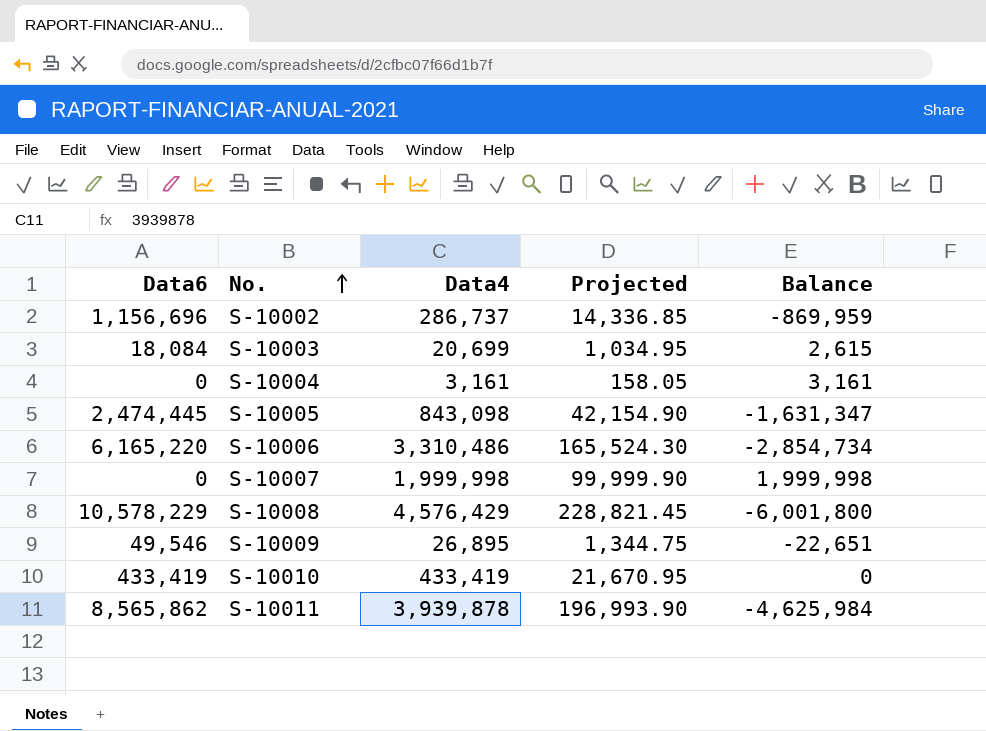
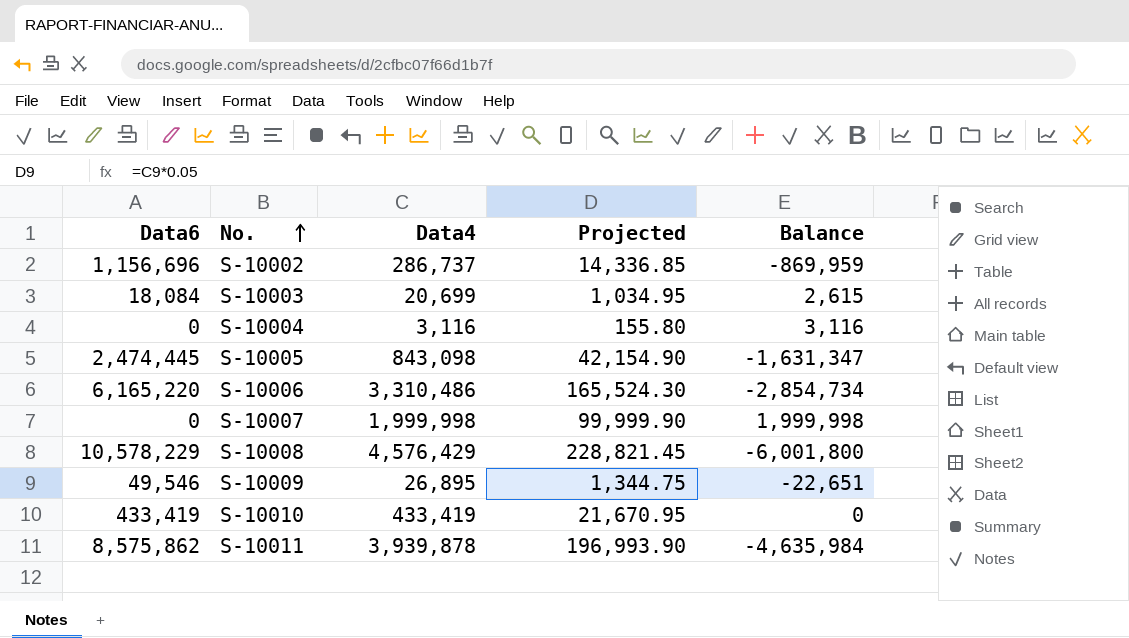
S-10004 | Data4: 3,161 -> 3,116
S-10004 | Projected: 158.05 -> 155.80
S-10004 | Balance: 3,161 -> 3,116
S-10011 | Data6: 8,565,862 -> 8,575,862
S-10011 | Balance: -4,625,984 -> -4,635,984

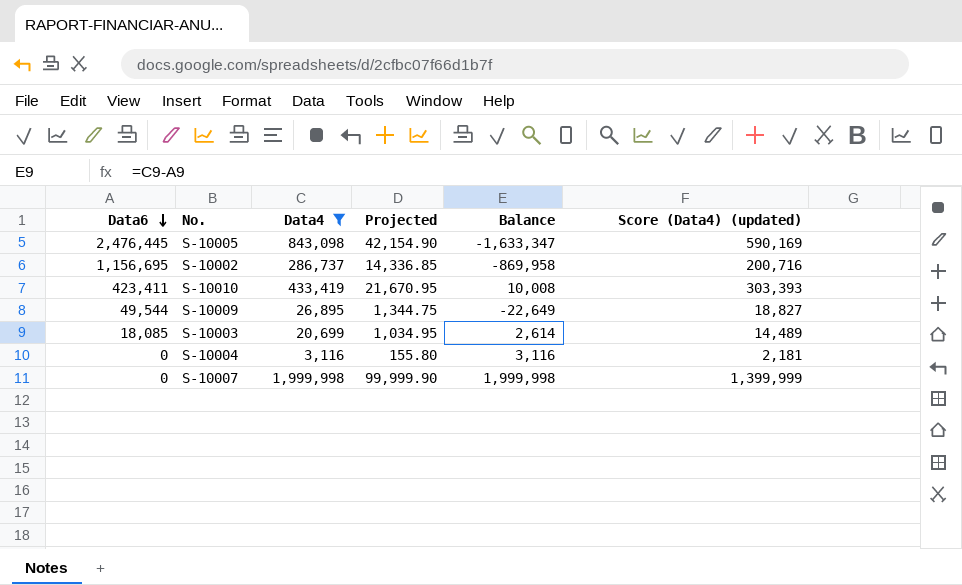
filter: none -> Data4 <= 1,999,998
row order: No. ascending -> Data6 descending
column Score (Data4) (updated) | formula: none -> [Data4] * 0.7
S-10005 | Data6: 2,474,445 -> 2,476,445
S-10005 | Balance: -1,631,347 -> -1,633,347
S-10002 | Data6: 1,156,696 -> 1,156,695
S-10002 | Balance: -869,959 -> -869,958
S-10010 | Data6: 433,419 -> 423,411
S-10010 | Balance: 0 -> 10,008
S-10009 | Data6: 49,546 -> 49,544
S-10009 | Balance: -22,651 -> -22,649
S-10003 | Data6: 18,084 -> 18,085
S-10003 | Balance: 2,615 -> 2,614

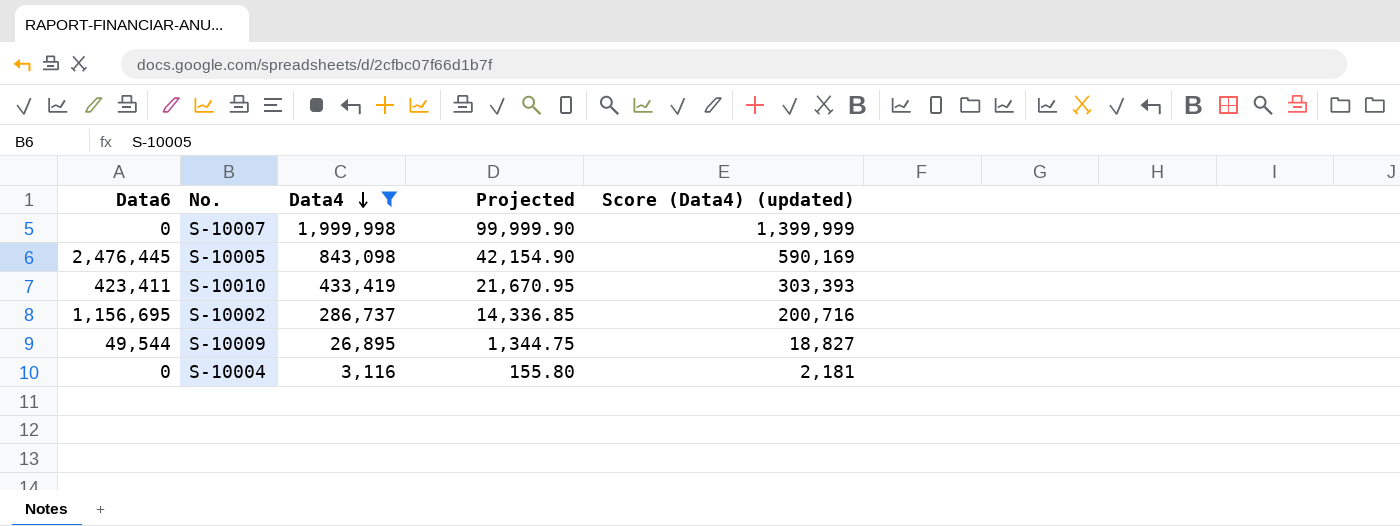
row order: Data6 descending -> Data4 descending
column Balance | formula: [Data4] - [Data6] -> none
row S-10003: 18,085 | 20,699 | 1,034.95 | 2,614 | 14,489 -> none

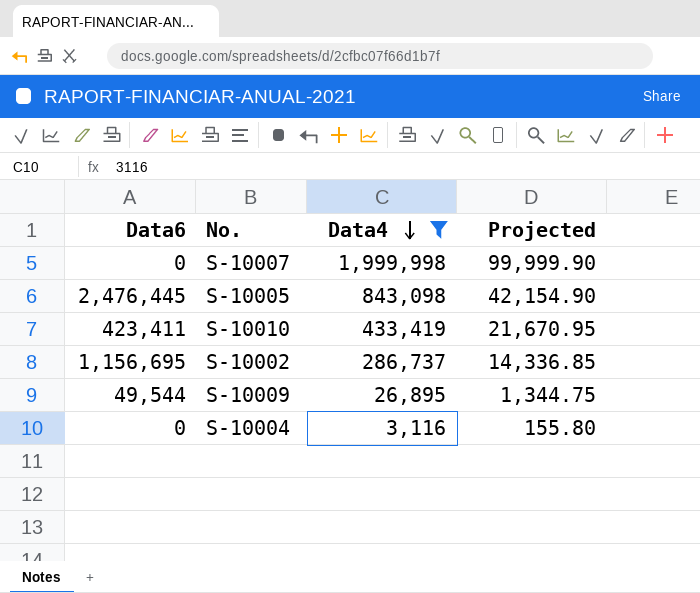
column Score (Data4) (updated) | formula: [Data4] * 0.7 -> none

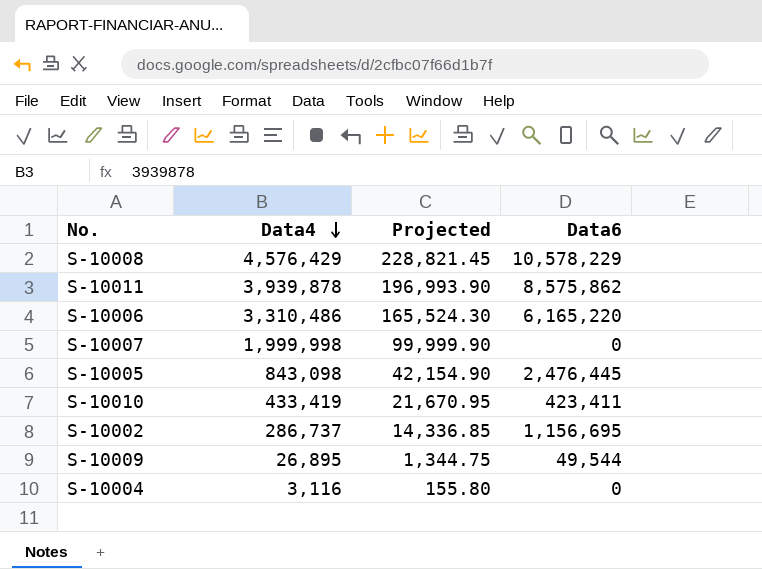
filter: Data4 <= 1,999,998 -> none
column Data6 | position: 1 -> 4

